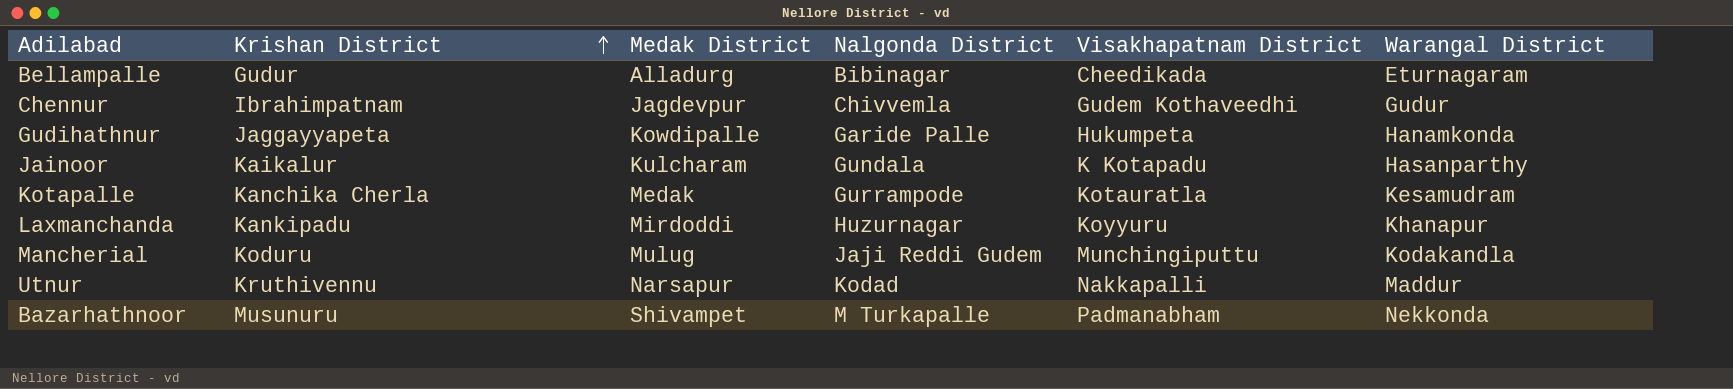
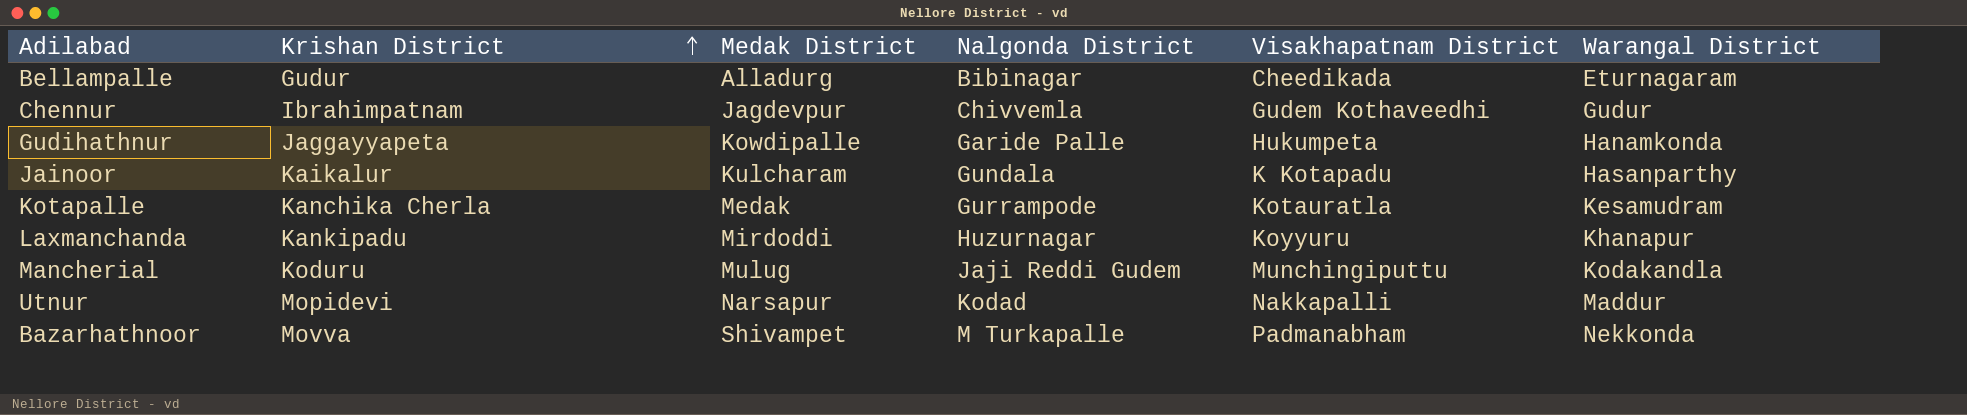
Utnur | Krishan District: Kruthivennu -> Mopidevi
Bazarhathnoor | Krishan District: Musunuru -> Movva

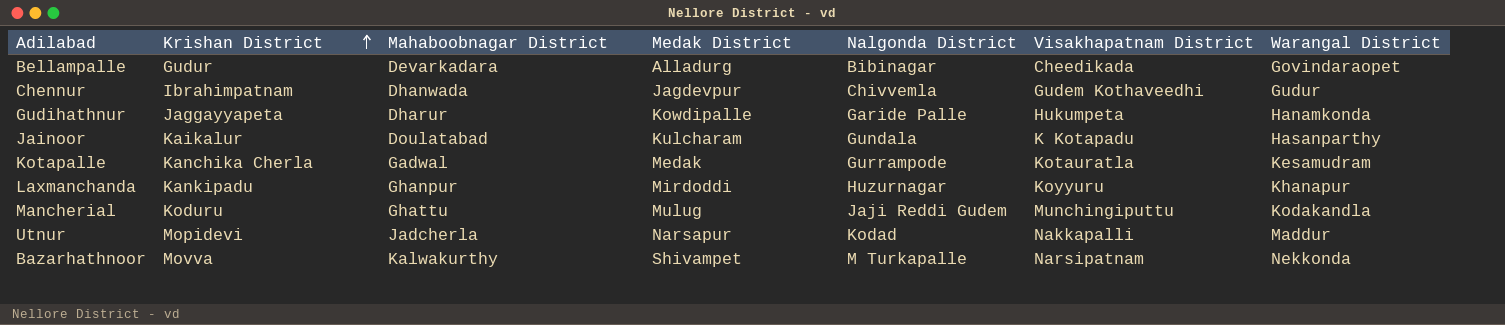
column Mahaboobnagar District | position: none -> 3
Bellampalle | Warangal District: Eturnagaram -> Govindaraopet
Bazarhathnoor | Visakhapatnam District: Padmanabham -> Narsipatnam

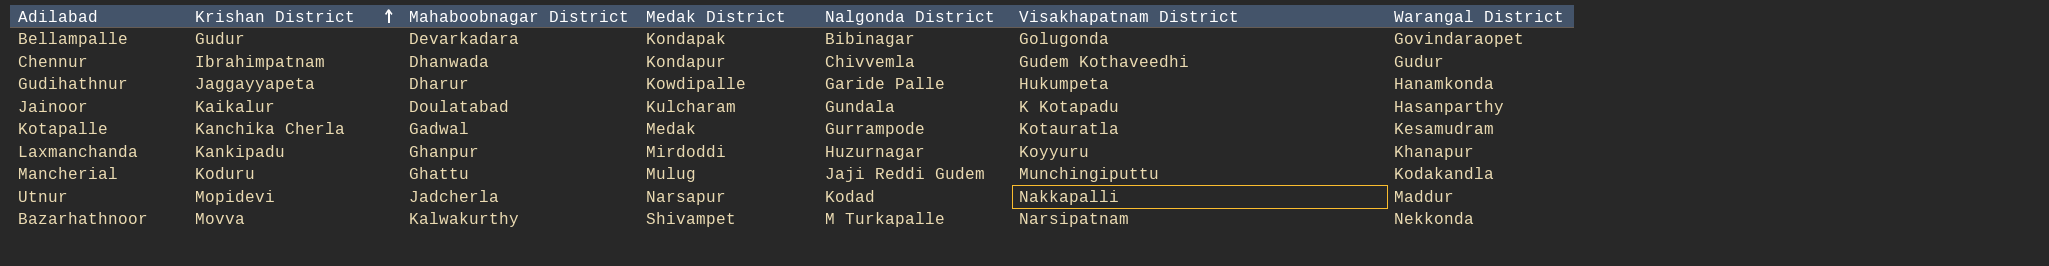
Bellampalle | Medak District: Alladurg -> Kondapak
Bellampalle | Visakhapatnam District: Cheedikada -> Golugonda
Chennur | Medak District: Jagdevpur -> Kondapur

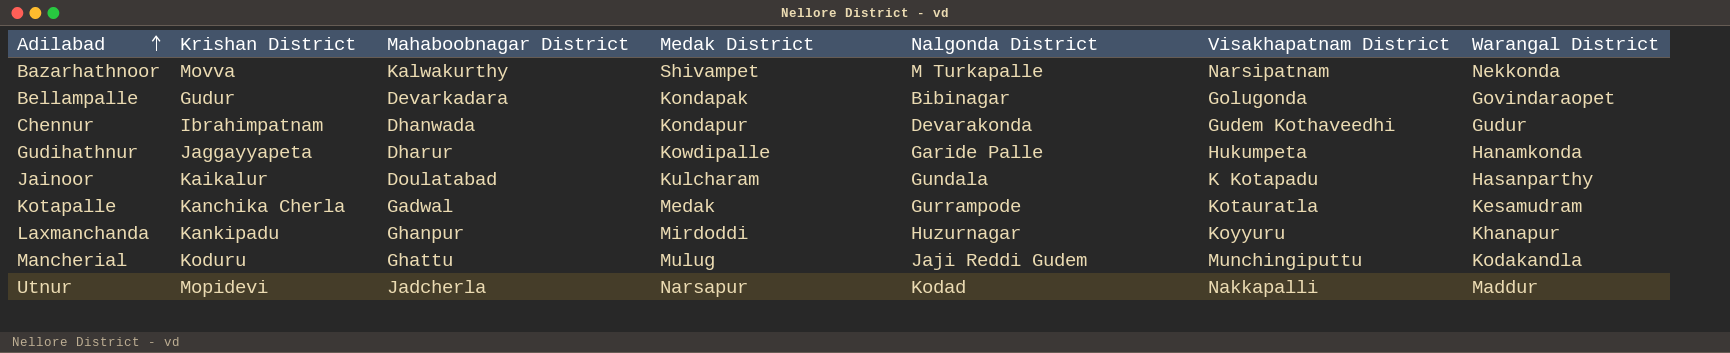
row order: Krishan District ascending -> Adilabad ascending
Chennur | Nalgonda District: Chivvemla -> Devarakonda

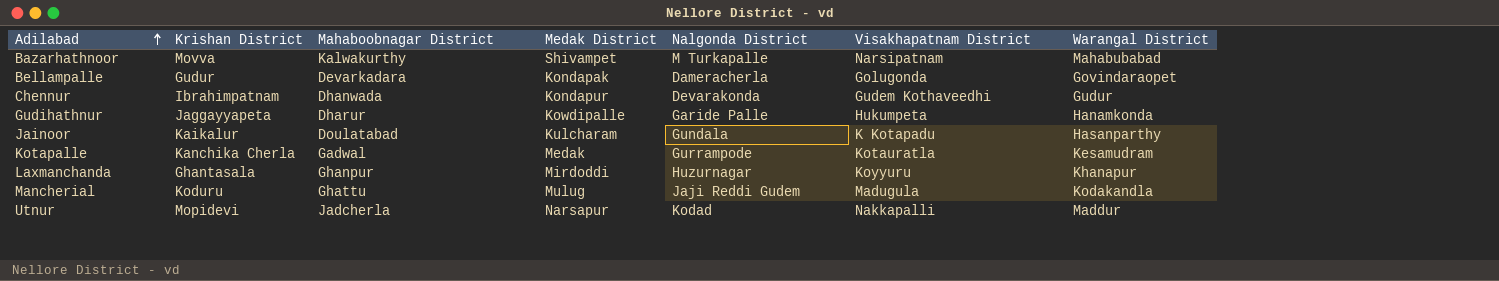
Bazarhathnoor | Warangal District: Nekkonda -> Mahabubabad
Bellampalle | Nalgonda District: Bibinagar -> Dameracherla
Laxmanchanda | Krishan District: Kankipadu -> Ghantasala
Mancherial | Visakhapatnam District: Munchingiputtu -> Madugula

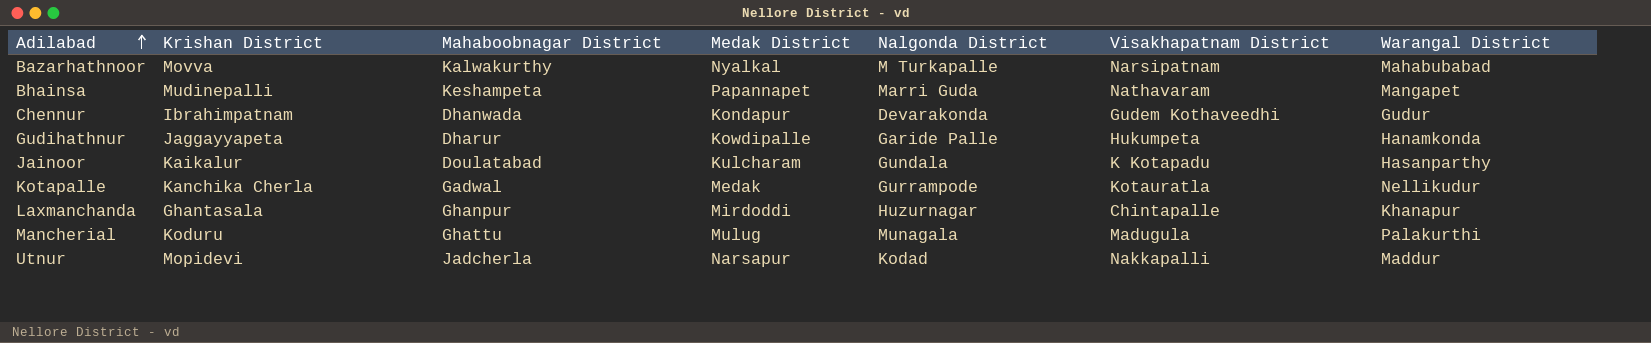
row Bellampalle: Gudur | Devarkadara | Kondapak | Dameracherla | Golugonda | Govindaraopet -> none
Bazarhathnoor | Medak District: Shivampet -> Nyalkal
row Bhainsa: none -> Mudinepalli | Keshampeta | Papannapet | Marri Guda | Nathavaram | Mangapet
Kotapalle | Warangal District: Kesamudram -> Nellikudur
Laxmanchanda | Visakhapatnam District: Koyyuru -> Chintapalle
Mancherial | Nalgonda District: Jaji Reddi Gudem -> Munagala
Mancherial | Warangal District: Kodakandla -> Palakurthi

